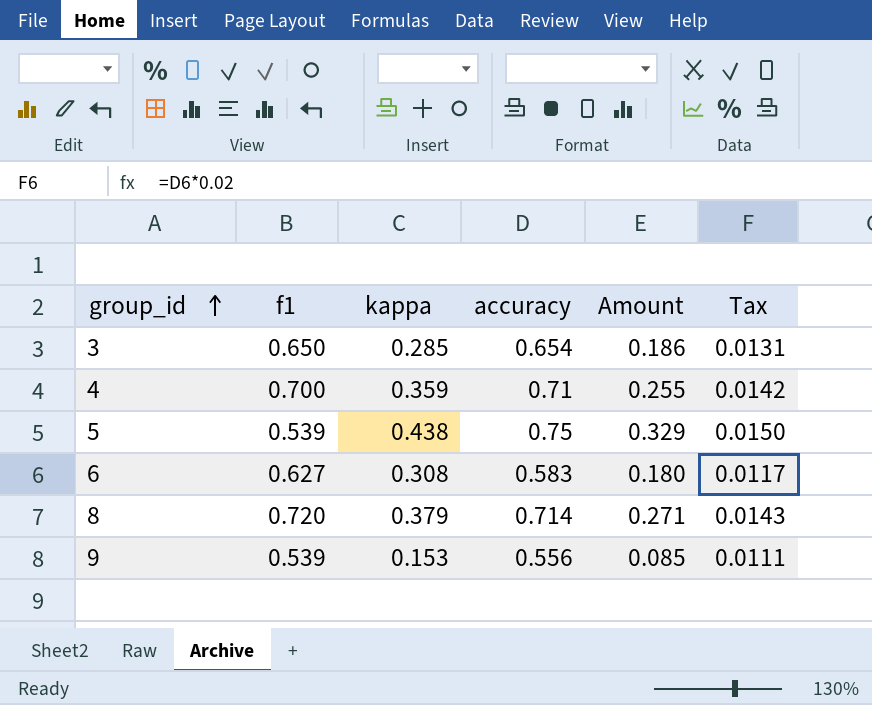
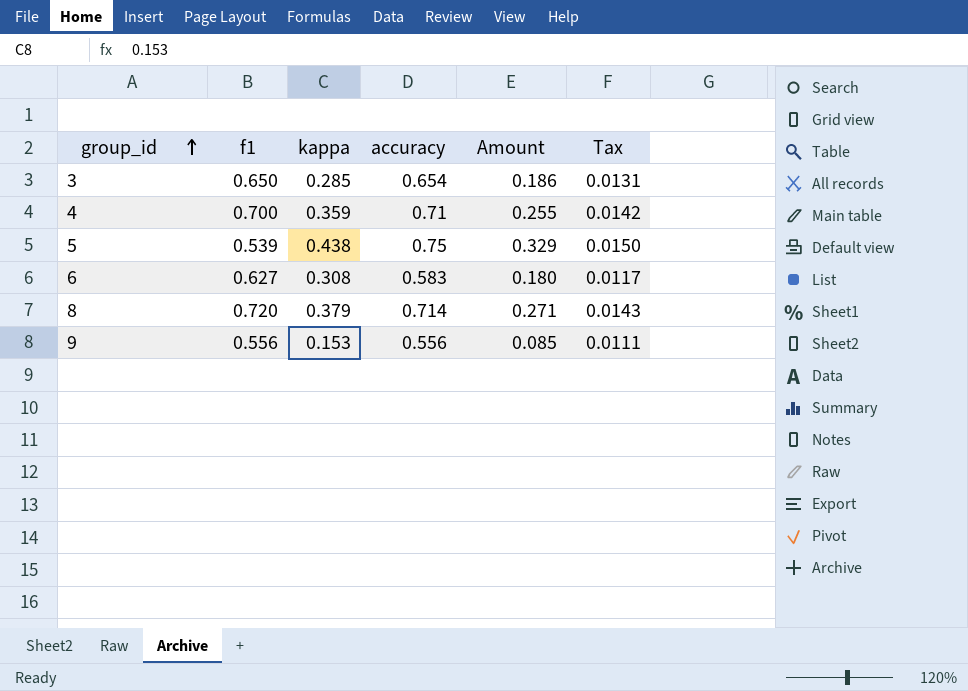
9 | f1: 0.539 -> 0.556

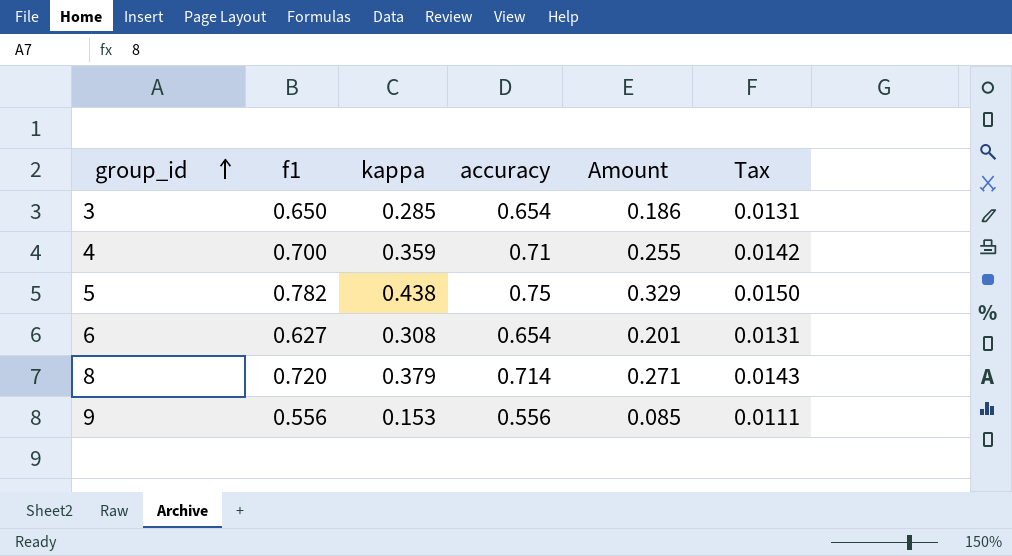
5 | f1: 0.539 -> 0.782
6 | accuracy: 0.583 -> 0.654
6 | Amount: 0.180 -> 0.201
6 | Tax: 0.0117 -> 0.0131

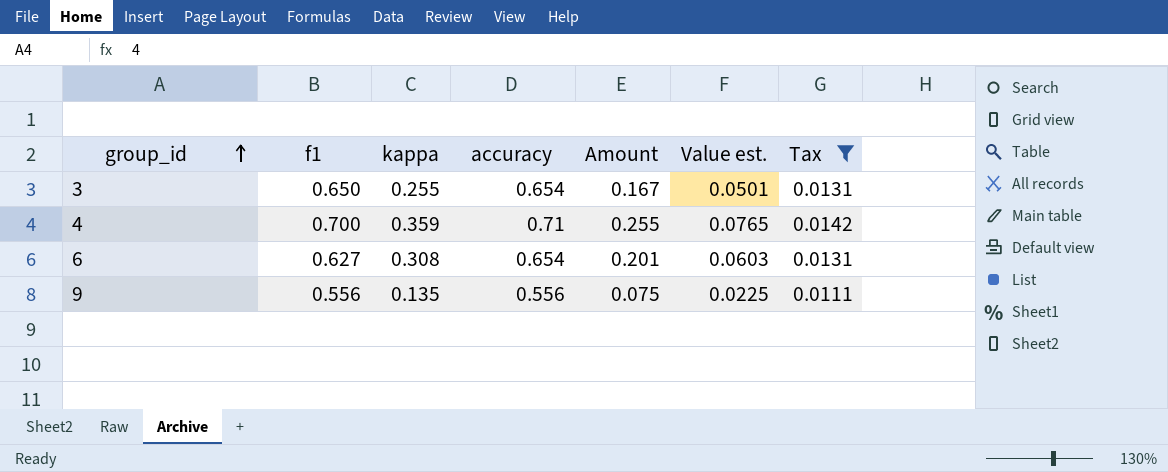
filter: none -> Tax <= 0.0142
column Value est. | formula: none -> [Amount] * 0.3
3 | kappa: 0.285 -> 0.255
3 | Amount: 0.186 -> 0.167
9 | kappa: 0.153 -> 0.135
9 | Amount: 0.085 -> 0.075

